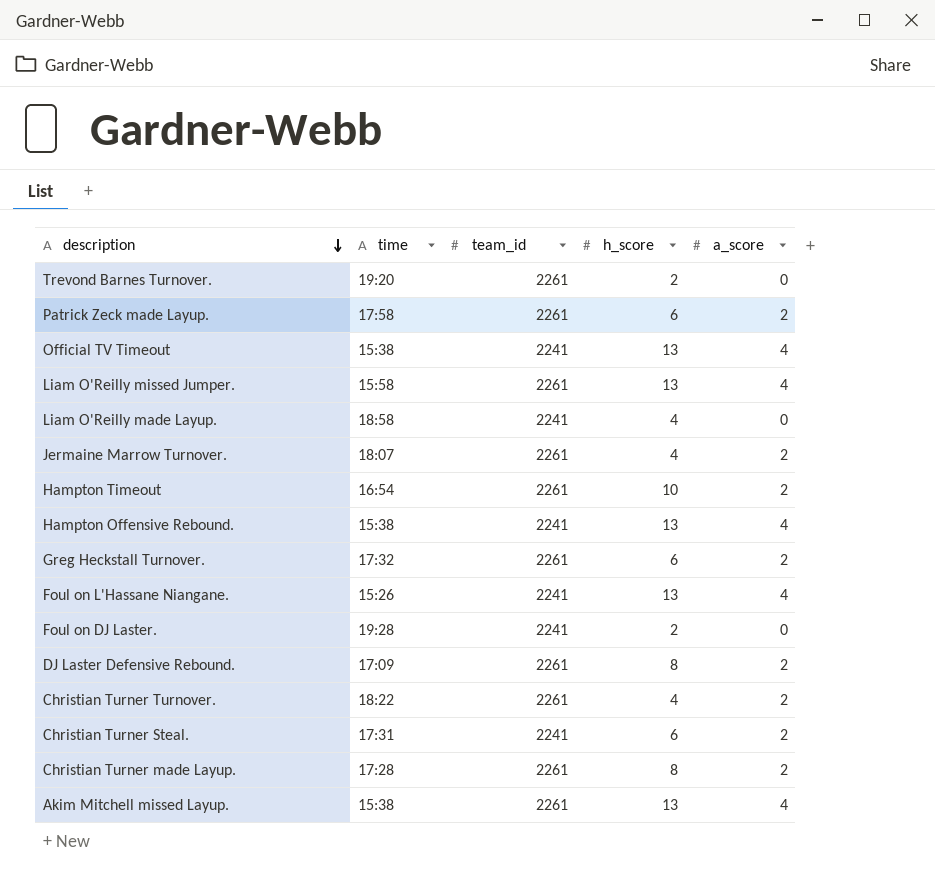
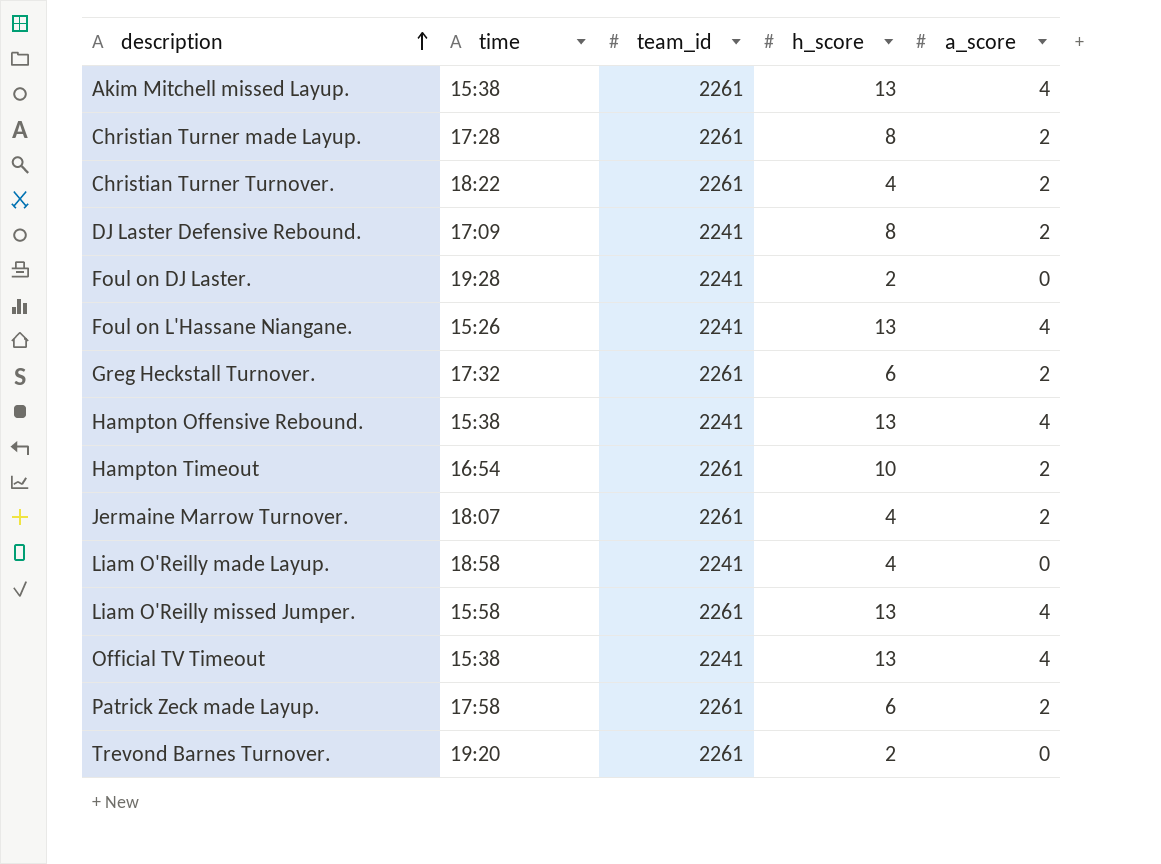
row order: description descending -> description ascending
row Christian Turner Steal.: 17:31 | 2241 | 6 | 2 -> none
DJ Laster Defensive Rebound. | team_id: 2261 -> 2241

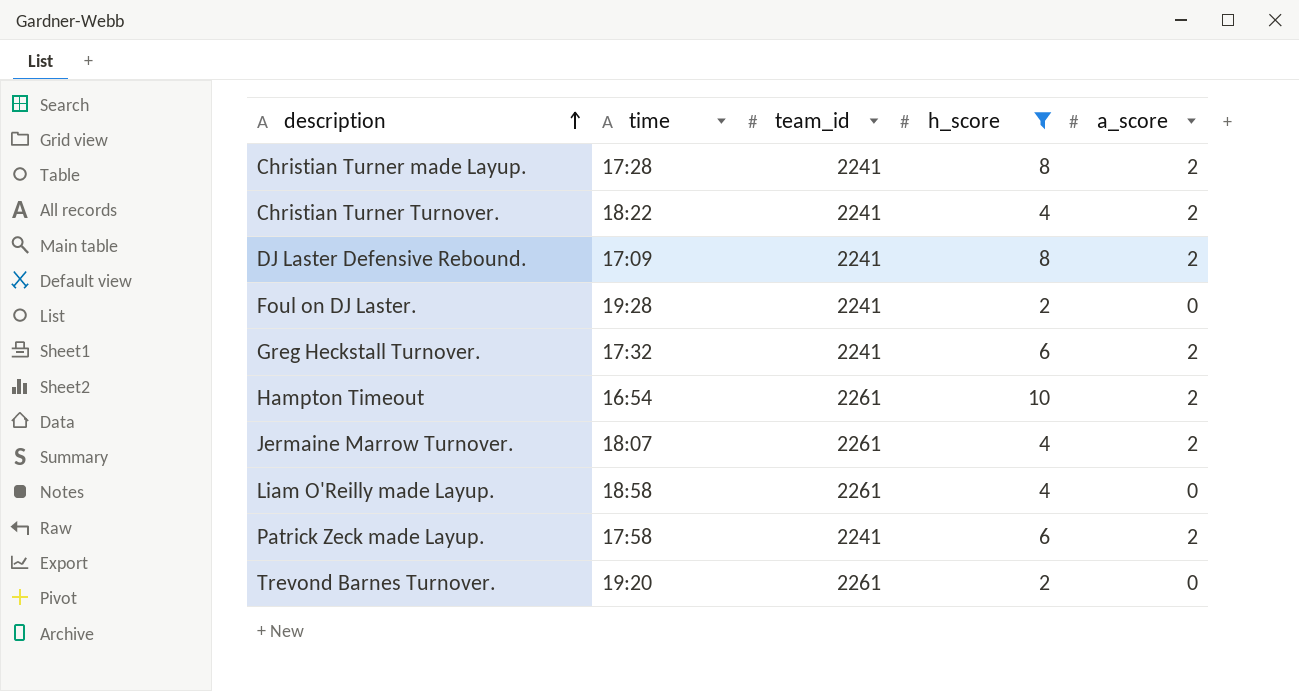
filter: none -> h_score != 13
Christian Turner made Layup. | team_id: 2261 -> 2241
Christian Turner Turnover. | team_id: 2261 -> 2241
Greg Heckstall Turnover. | team_id: 2261 -> 2241
Liam O'Reilly made Layup. | team_id: 2241 -> 2261
Patrick Zeck made Layup. | team_id: 2261 -> 2241

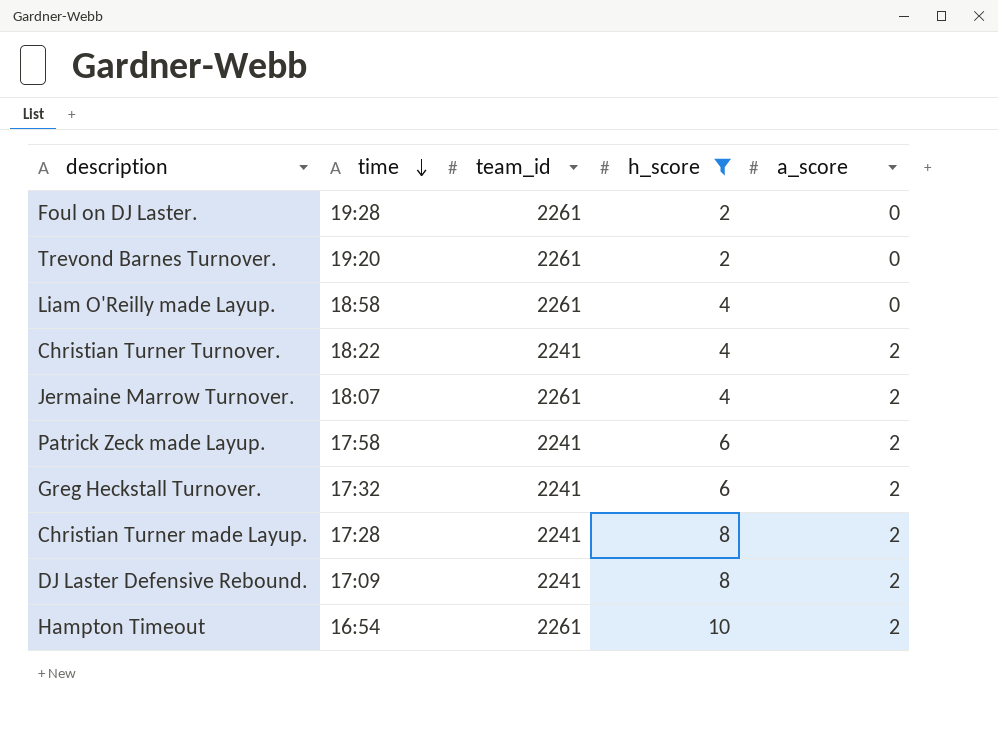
row order: description ascending -> time descending
Foul on DJ Laster. | team_id: 2241 -> 2261

